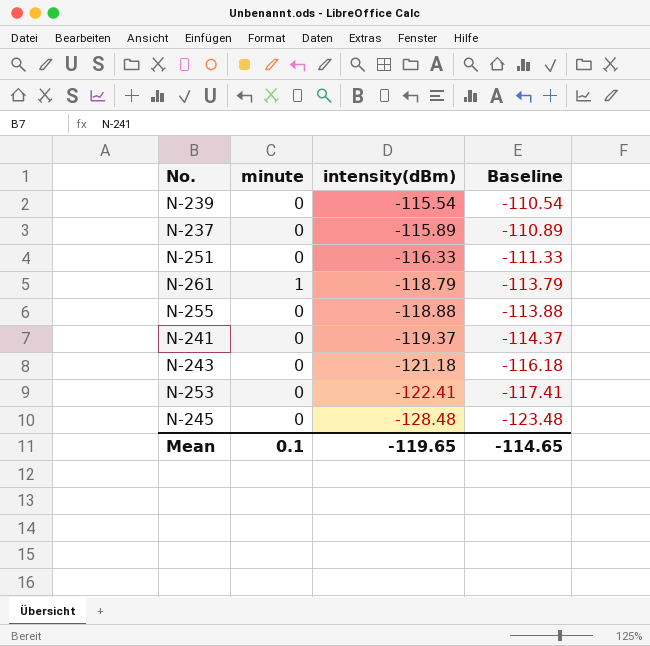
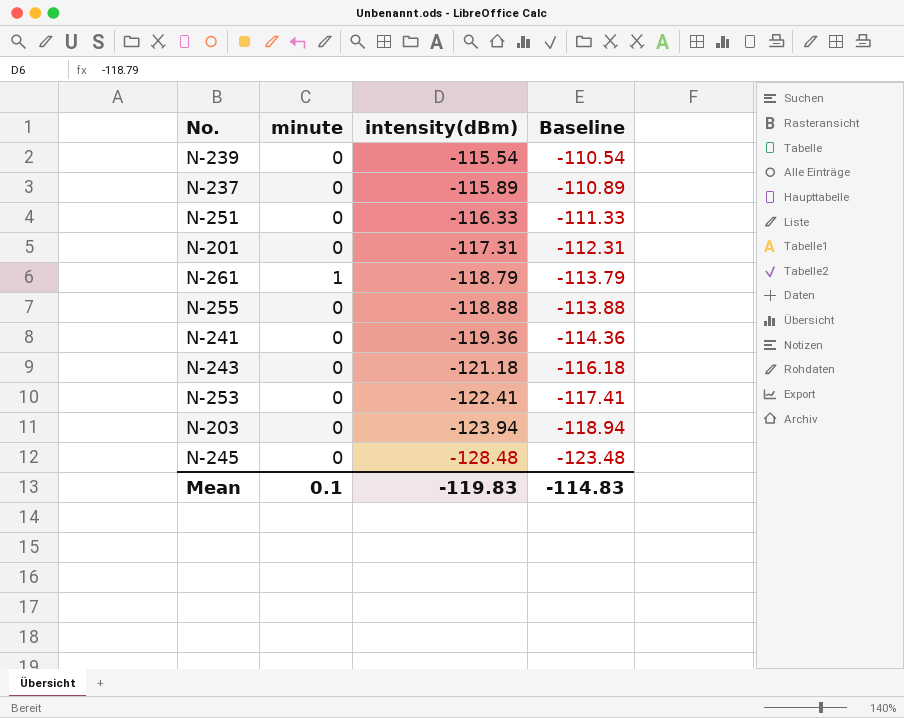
row N-201: none -> 0 | -117.31 | -112.31
N-241 | intensity(dBm): -119.37 -> -119.36
N-241 | Baseline: -114.37 -> -114.36
row N-203: none -> 0 | -123.94 | -118.94
Mean | intensity(dBm): -119.65 -> -119.83
Mean | Baseline: -114.65 -> -114.83

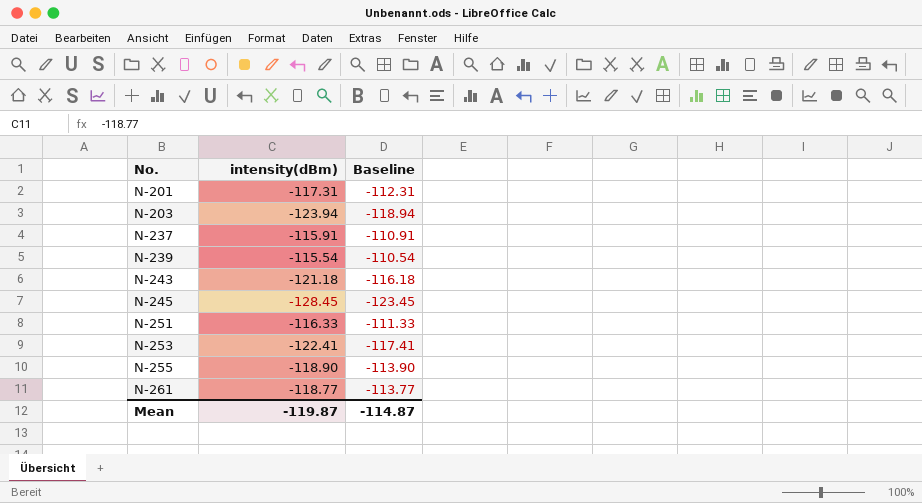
row order: intensity(dBm) descending -> No. ascending
column minute | position: 2 -> none
row N-241: 0 | -119.36 | -114.36 -> none
N-237 | intensity(dBm): -115.89 -> -115.91
N-237 | Baseline: -110.89 -> -110.91
N-245 | intensity(dBm): -128.48 -> -128.45
N-245 | Baseline: -123.48 -> -123.45
N-255 | intensity(dBm): -118.88 -> -118.90
N-255 | Baseline: -113.88 -> -113.90
N-261 | intensity(dBm): -118.79 -> -118.77
N-261 | Baseline: -113.79 -> -113.77
Mean | intensity(dBm): -119.83 -> -119.87
Mean | Baseline: -114.83 -> -114.87

